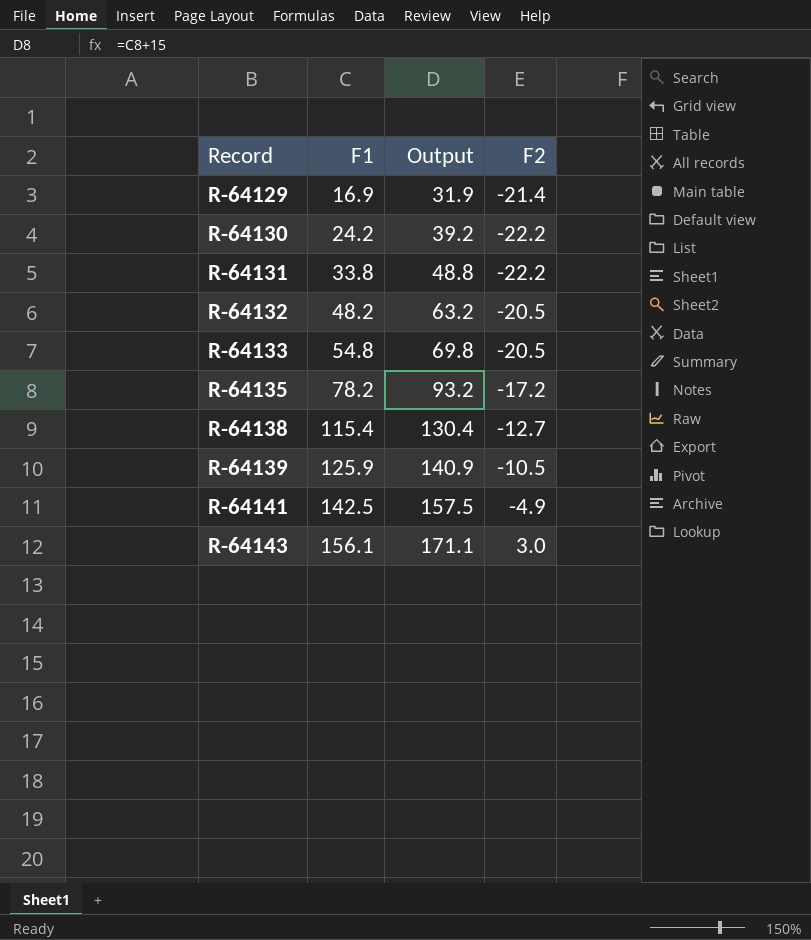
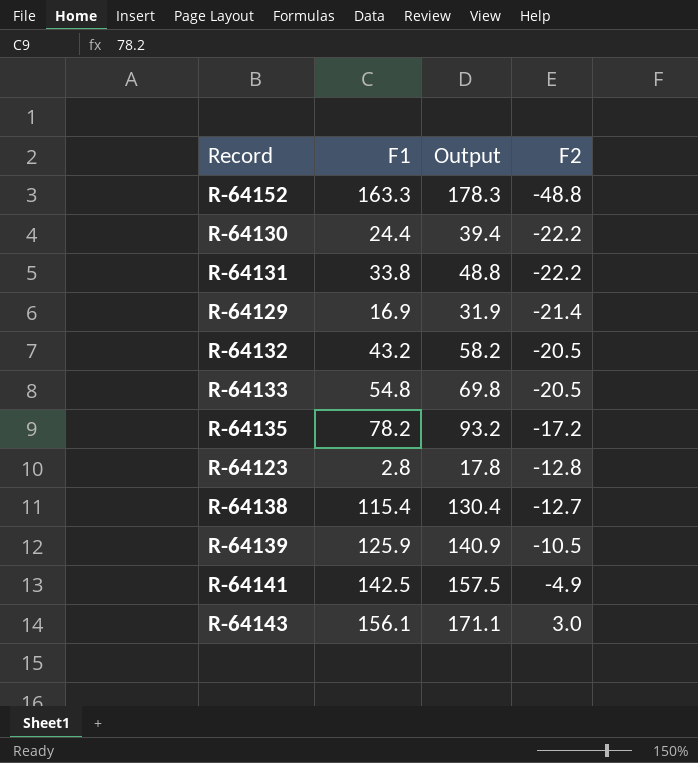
row order: Record ascending -> F2 ascending
row R-64152: none -> 163.3 | 178.3 | -48.8
R-64130 | F1: 24.2 -> 24.4
R-64130 | Output: 39.2 -> 39.4
R-64132 | F1: 48.2 -> 43.2
R-64132 | Output: 63.2 -> 58.2
row R-64123: none -> 2.8 | 17.8 | -12.8

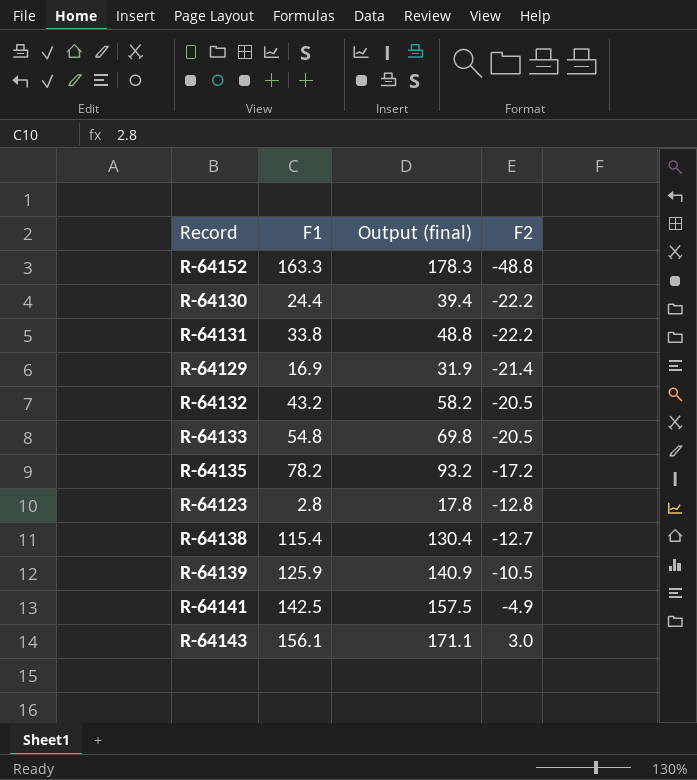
column name: Output -> Output (final)

